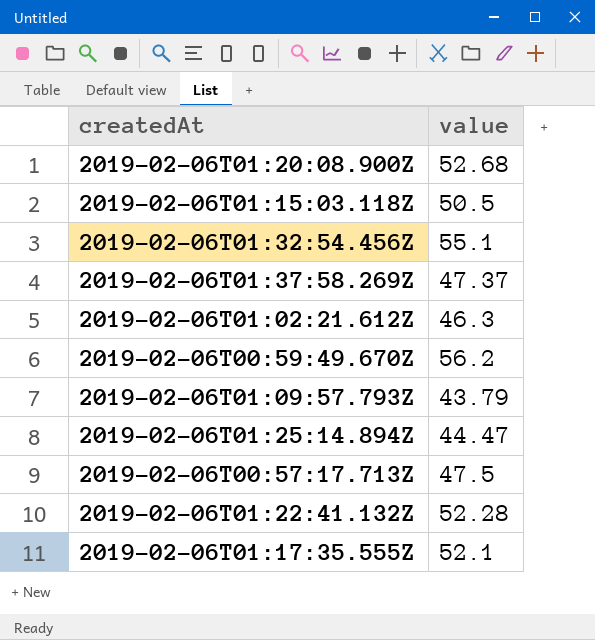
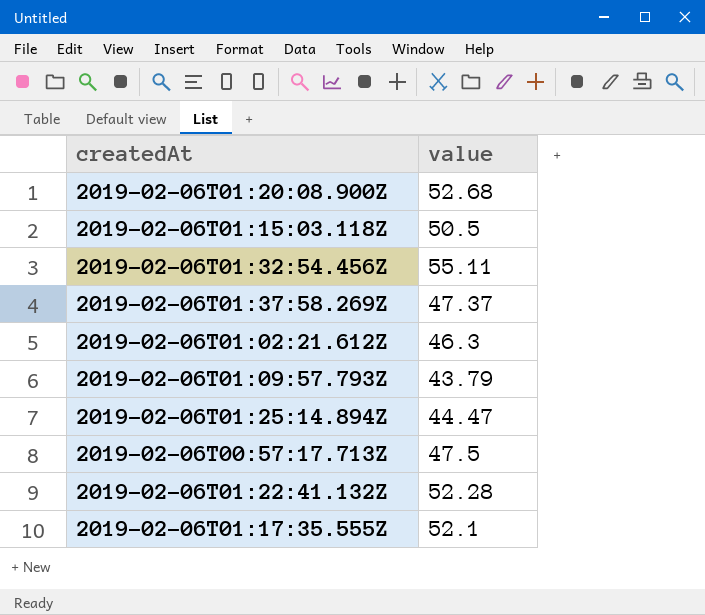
row 2019-02-06T00:59:49.670Z: 56.2 -> none
2019-02-06T01:32:54.456Z | value: 55.1 -> 55.11

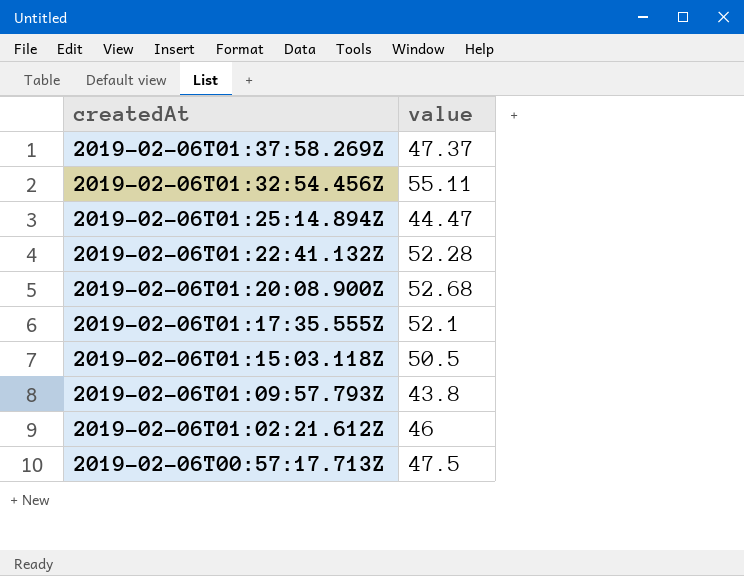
row order: none -> createdAt descending
2019-02-06T01:09:57.793Z | value: 43.79 -> 43.8
2019-02-06T01:02:21.612Z | value: 46.3 -> 46

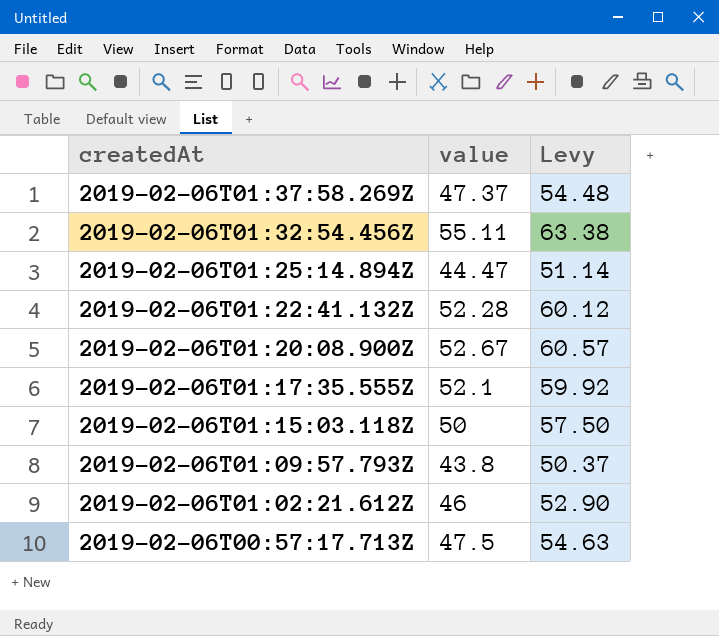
column Levy | formula: none -> [value] * 1.15
2019-02-06T01:20:08.900Z | value: 52.68 -> 52.67
2019-02-06T01:15:03.118Z | value: 50.5 -> 50

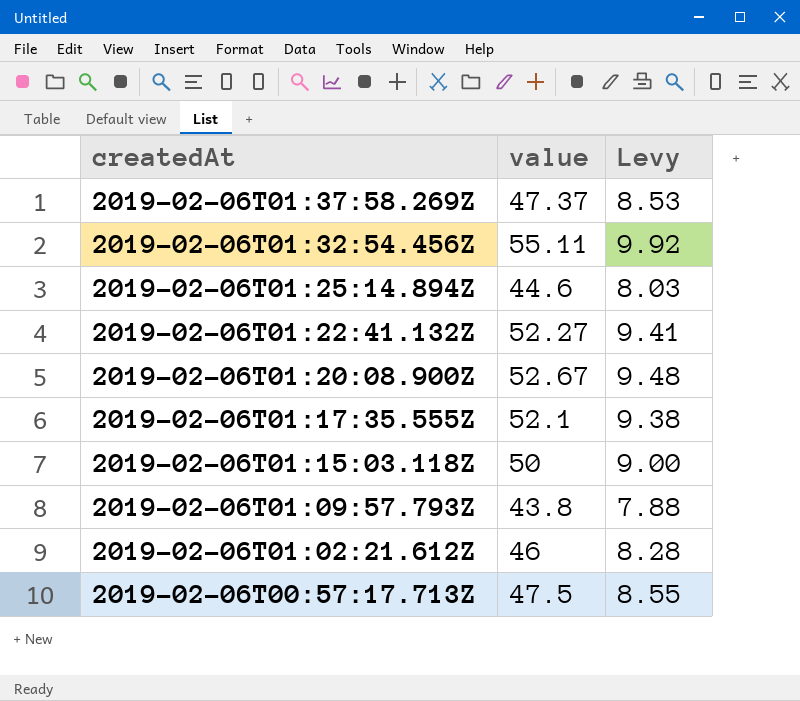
column Levy | formula: [value] * 1.15 -> [value] * 0.18
2019-02-06T01:25:14.894Z | value: 44.47 -> 44.6
2019-02-06T01:22:41.132Z | value: 52.28 -> 52.27

